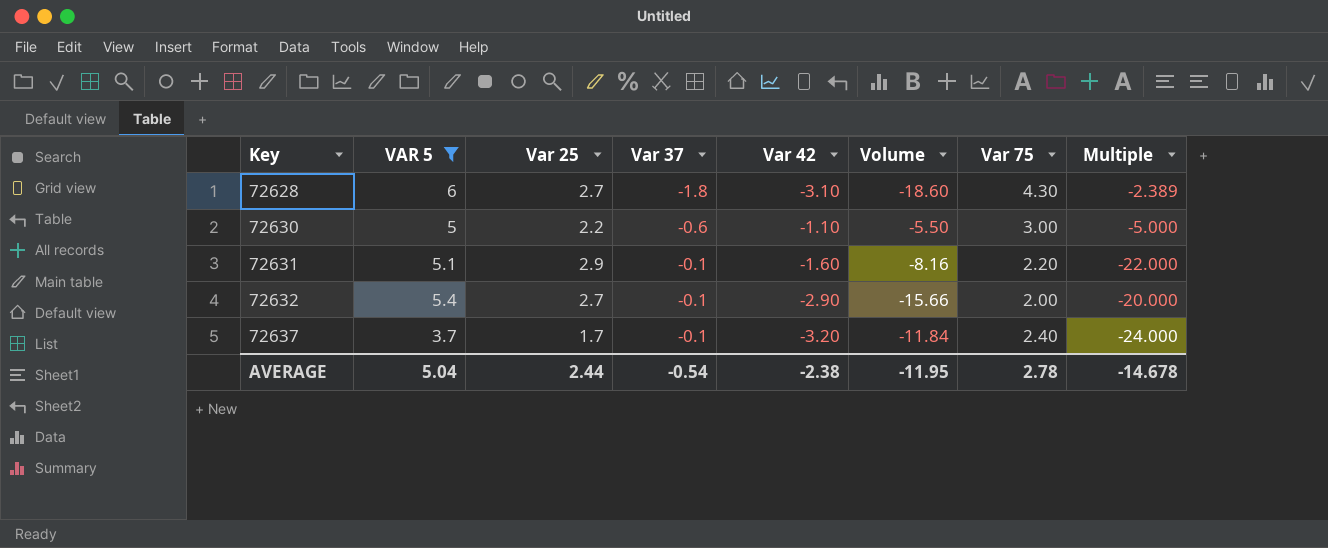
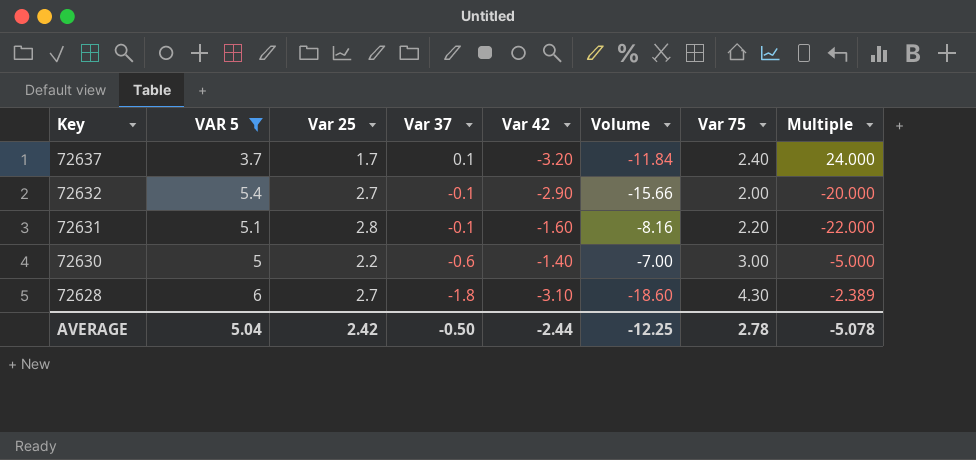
row order: Key ascending -> Key descending
72637 | Var 37: -0.1 -> 0.1
72637 | Multiple: -24.000 -> 24.000
72631 | Var 25: 2.9 -> 2.8
72630 | Var 42: -1.10 -> -1.40
72630 | Volume: -5.50 -> -7.00
AVERAGE | Var 25: 2.44 -> 2.42
AVERAGE | Var 37: -0.54 -> -0.50
AVERAGE | Var 42: -2.38 -> -2.44
AVERAGE | Volume: -11.95 -> -12.25
AVERAGE | Multiple: -14.678 -> -5.078

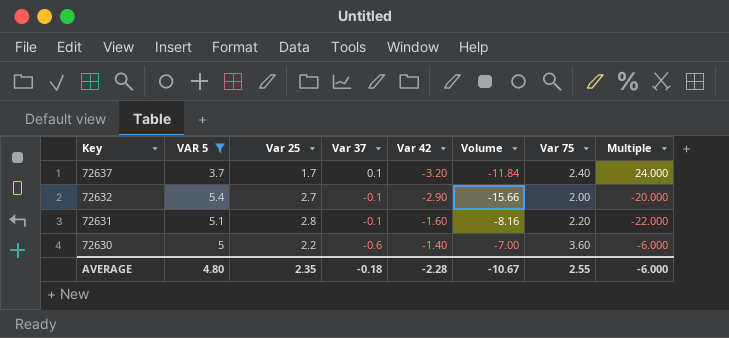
row 72628: 6 | 2.7 | -1.8 | -3.10 | -18.60 | 4.30 | -2.389 -> none
72630 | Var 75: 3.00 -> 3.60
72630 | Multiple: -5.000 -> -6.000
AVERAGE | VAR 5: 5.04 -> 4.80
AVERAGE | Var 25: 2.42 -> 2.35
AVERAGE | Var 37: -0.50 -> -0.18
AVERAGE | Var 42: -2.44 -> -2.28
AVERAGE | Volume: -12.25 -> -10.67
AVERAGE | Var 75: 2.78 -> 2.55
AVERAGE | Multiple: -5.078 -> -6.000

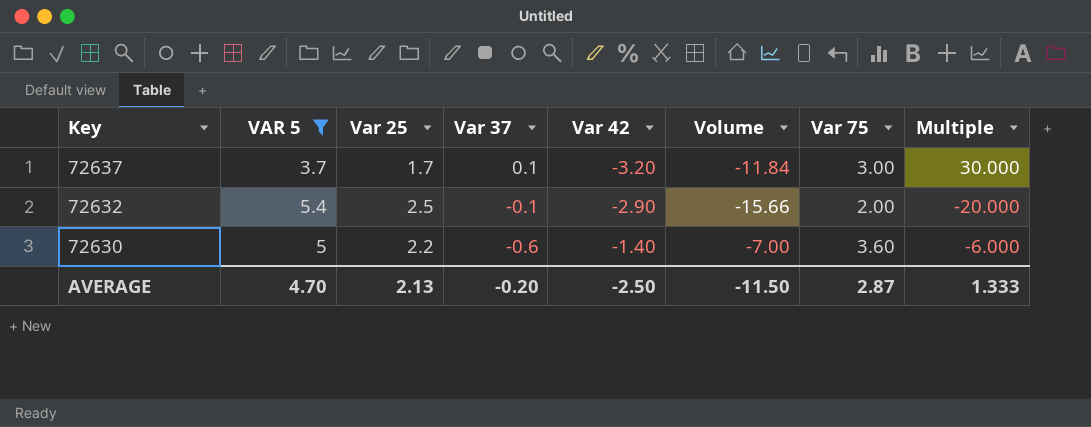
row 72631: 5.1 | 2.8 | -0.1 | -1.60 | -8.16 | 2.20 | -22.000 -> none
72637 | Var 75: 2.40 -> 3.00
72637 | Multiple: 24.000 -> 30.000
72632 | Var 25: 2.7 -> 2.5
AVERAGE | VAR 5: 4.80 -> 4.70
AVERAGE | Var 25: 2.35 -> 2.13
AVERAGE | Var 37: -0.18 -> -0.20
AVERAGE | Var 42: -2.28 -> -2.50
AVERAGE | Volume: -10.67 -> -11.50
AVERAGE | Var 75: 2.55 -> 2.87
AVERAGE | Multiple: -6.000 -> 1.333

